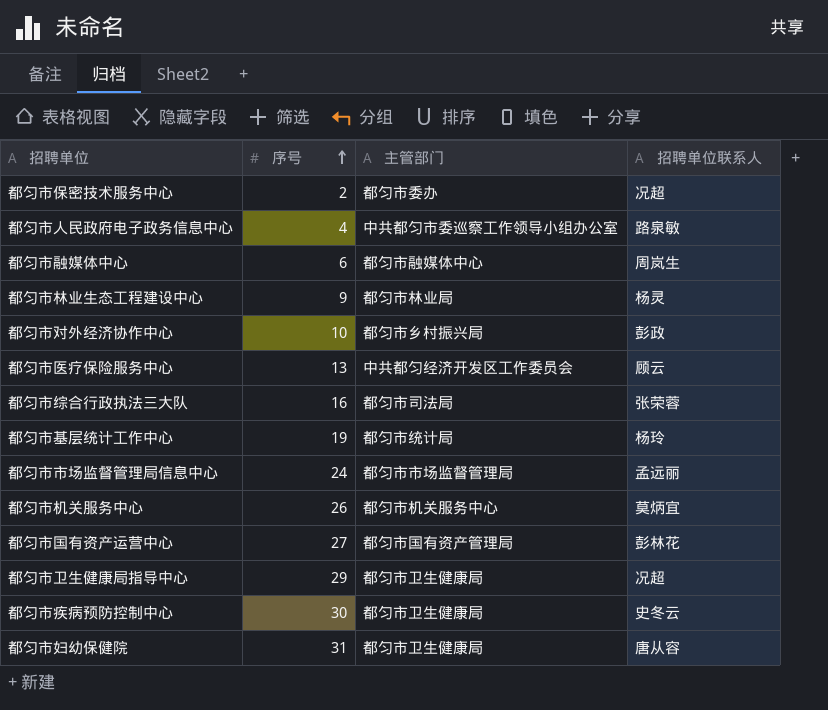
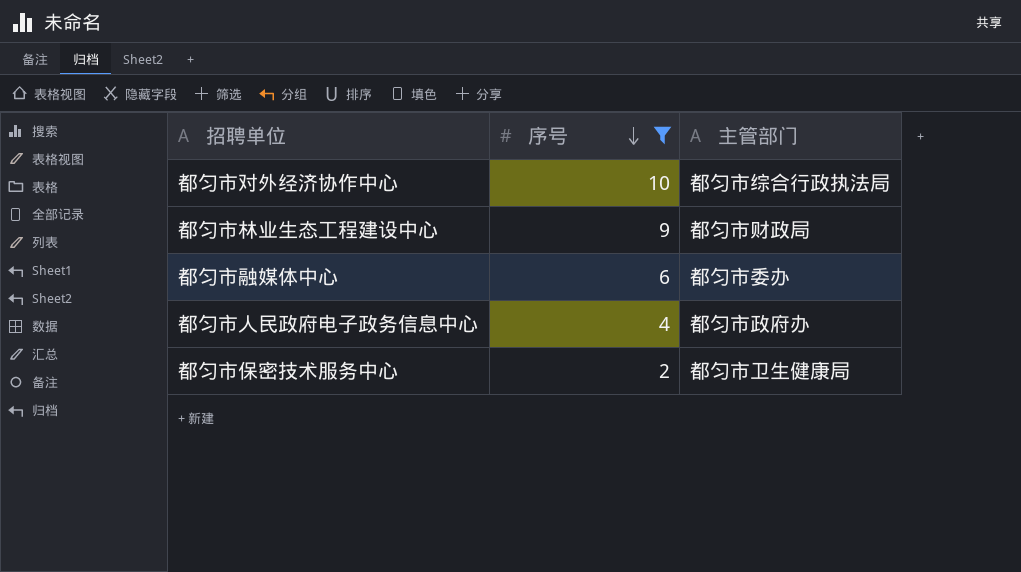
filter: none -> 序号 <= 10
row order: 序号 ascending -> 序号 descending
column 招聘单位联系人 | position: 4 -> none
都匀市对外经济协作中心 | 主管部门: 都匀市乡村振兴局 -> 都匀市综合行政执法局
都匀市林业生态工程建设中心 | 主管部门: 都匀市林业局 -> 都匀市财政局
都匀市融媒体中心 | 主管部门: 都匀市融媒体中心 -> 都匀市委办
都匀市人民政府电子政务信息中心 | 主管部门: 中共都匀市委巡察工作领导小组办公室 -> 都匀市政府办
都匀市保密技术服务中心 | 主管部门: 都匀市委办 -> 都匀市卫生健康局

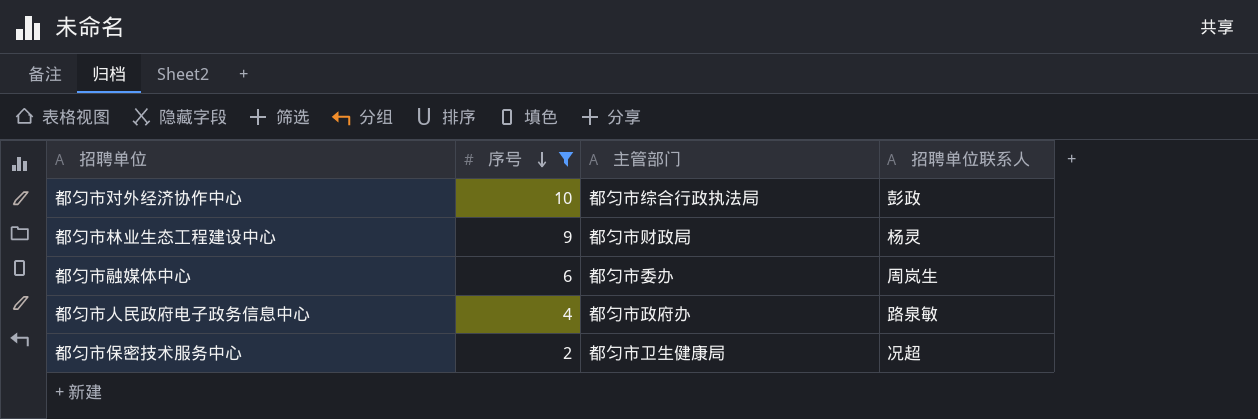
column 招聘单位联系人 | position: none -> 4

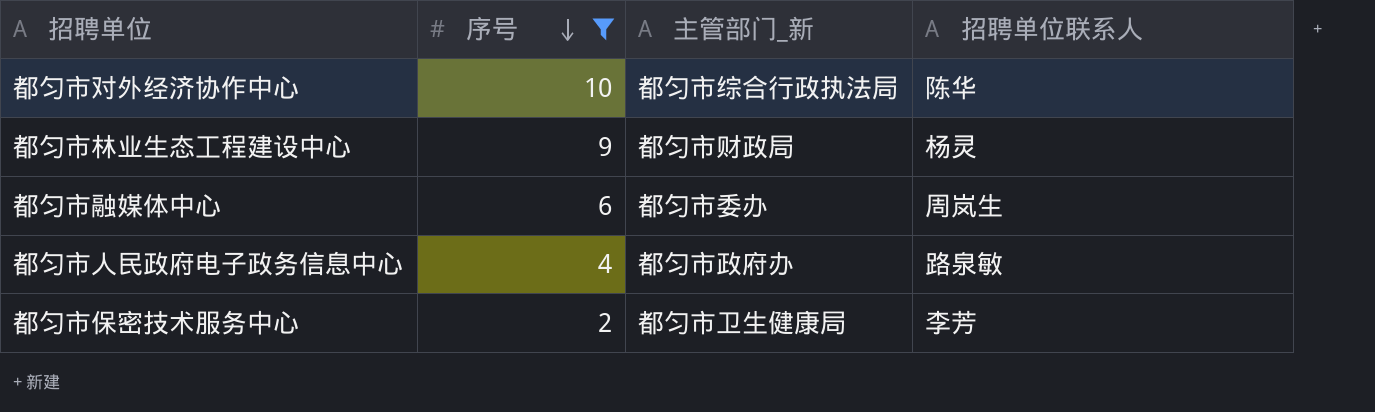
column name: 主管部门 -> 主管部门_新
都匀市对外经济协作中心 | 招聘单位联系人: 彭政 -> 陈华
都匀市保密技术服务中心 | 招聘单位联系人: 况超 -> 李芳

